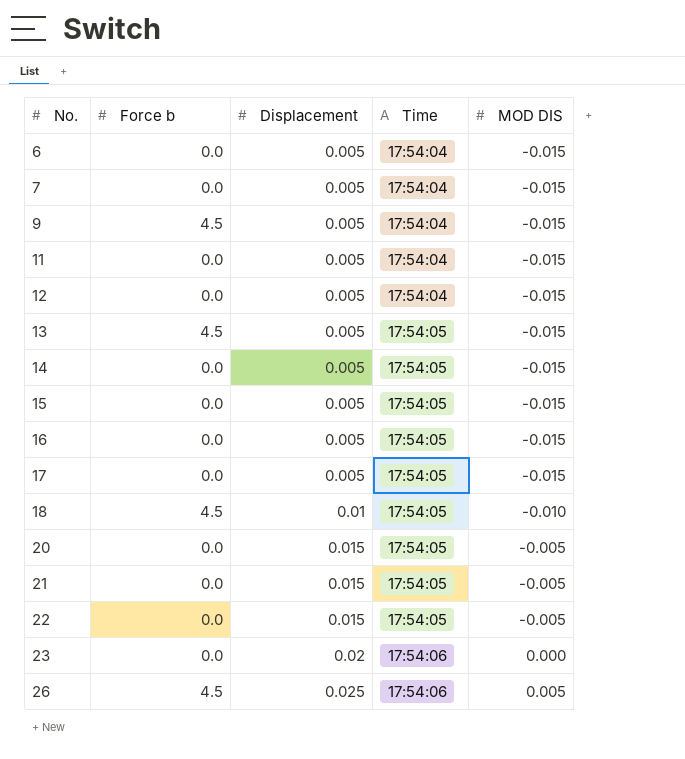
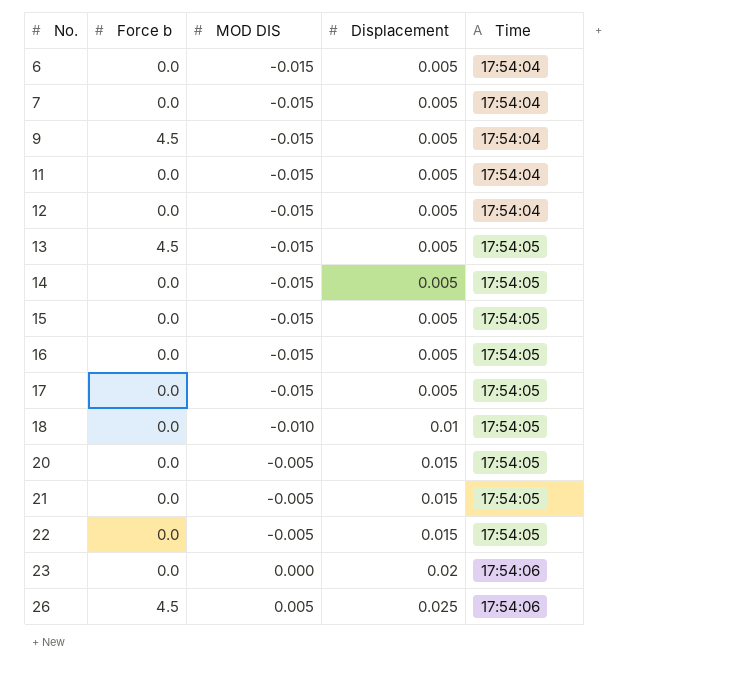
column MOD DIS | position: 5 -> 3
18 | Force b: 4.5 -> 0.0

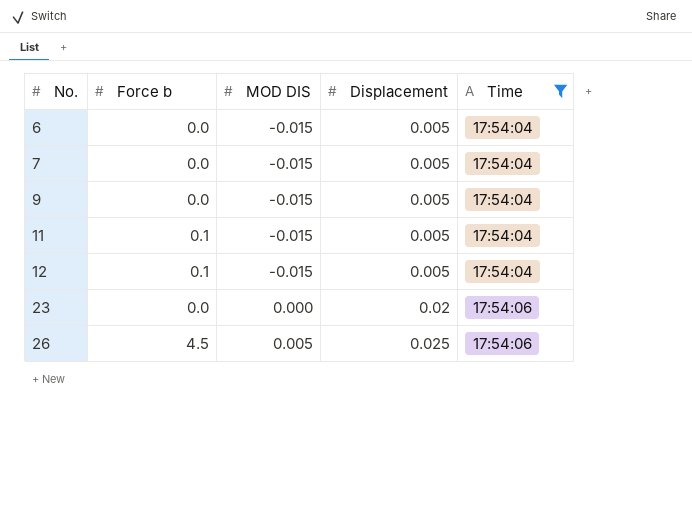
filter: none -> Time != 17:54:05
9 | Force b: 4.5 -> 0.0
11 | Force b: 0.0 -> 0.1
12 | Force b: 0.0 -> 0.1

